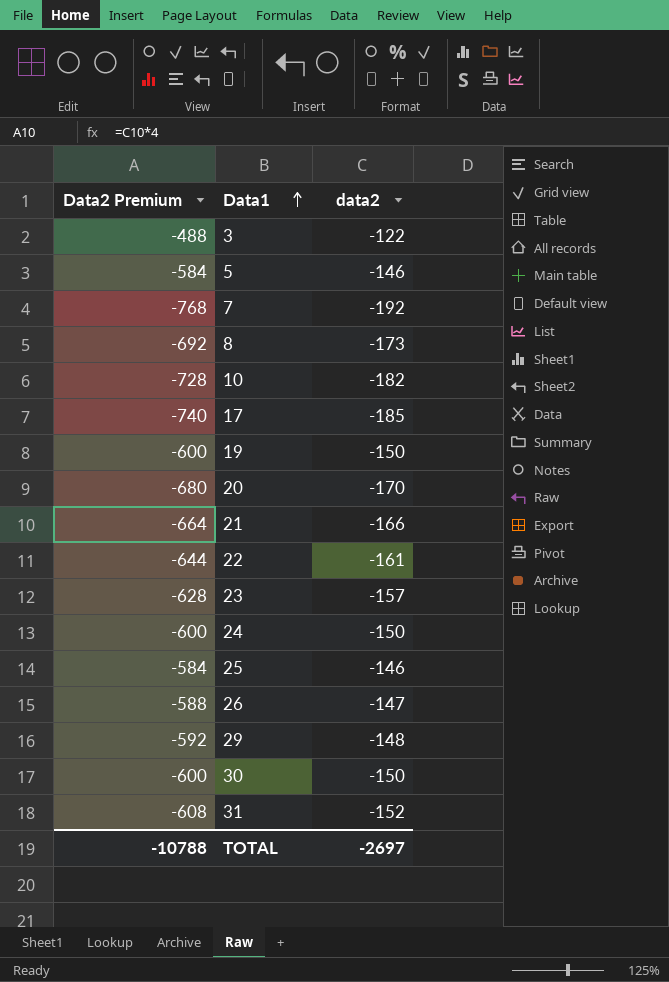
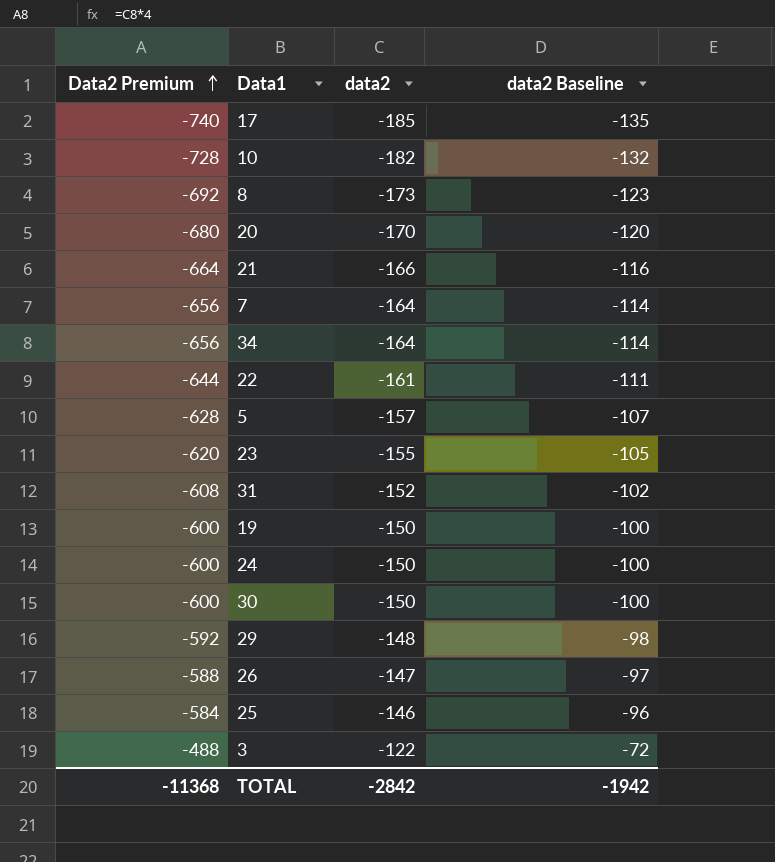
row order: Data1 ascending -> Data2 Premium ascending
column data2 Baseline | formula: none -> [data2] + 50
7 | Data2 Premium: -768 -> -656
7 | data2: -192 -> -164
row 34: none -> -656 | -164 | -114
5 | Data2 Premium: -584 -> -628
5 | data2: -146 -> -157
23 | Data2 Premium: -628 -> -620
23 | data2: -157 -> -155
TOTAL | Data2 Premium: -10788 -> -11368
TOTAL | data2: -2697 -> -2842

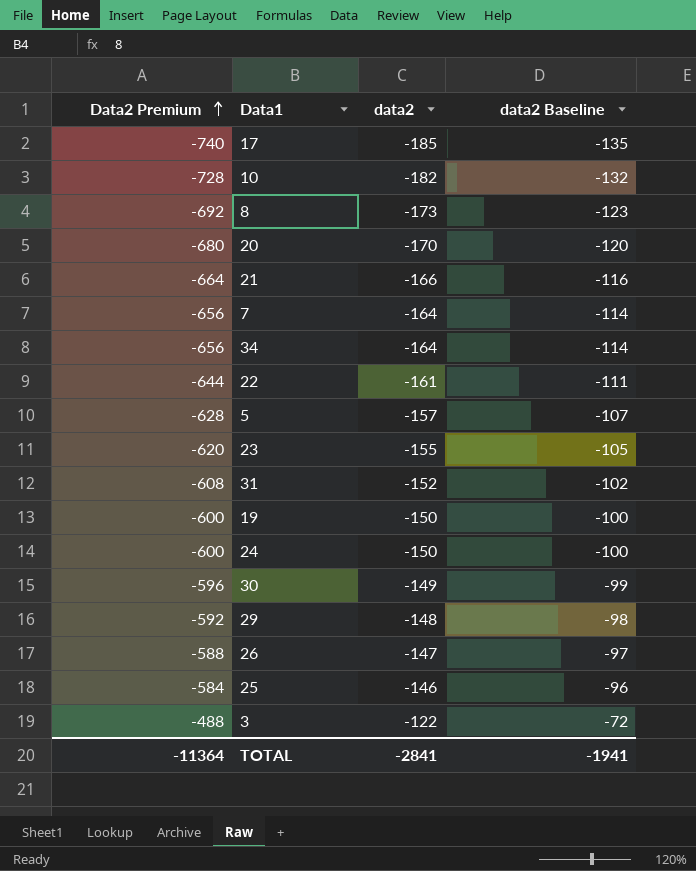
30 | Data2 Premium: -600 -> -596
30 | data2: -150 -> -149
30 | data2 Baseline: -100 -> -99
TOTAL | Data2 Premium: -11368 -> -11364
TOTAL | data2: -2842 -> -2841
TOTAL | data2 Baseline: -1942 -> -1941

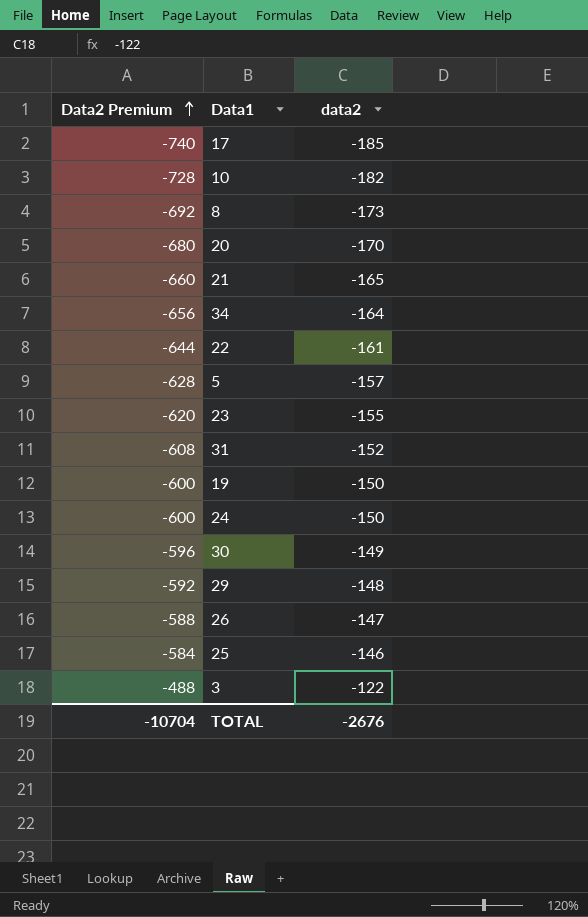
column data2 Baseline | formula: [data2] + 50 -> none
row 7: -656 | -164 | -114 -> none
21 | Data2 Premium: -664 -> -660
21 | data2: -166 -> -165
TOTAL | Data2 Premium: -11364 -> -10704
TOTAL | data2: -2841 -> -2676

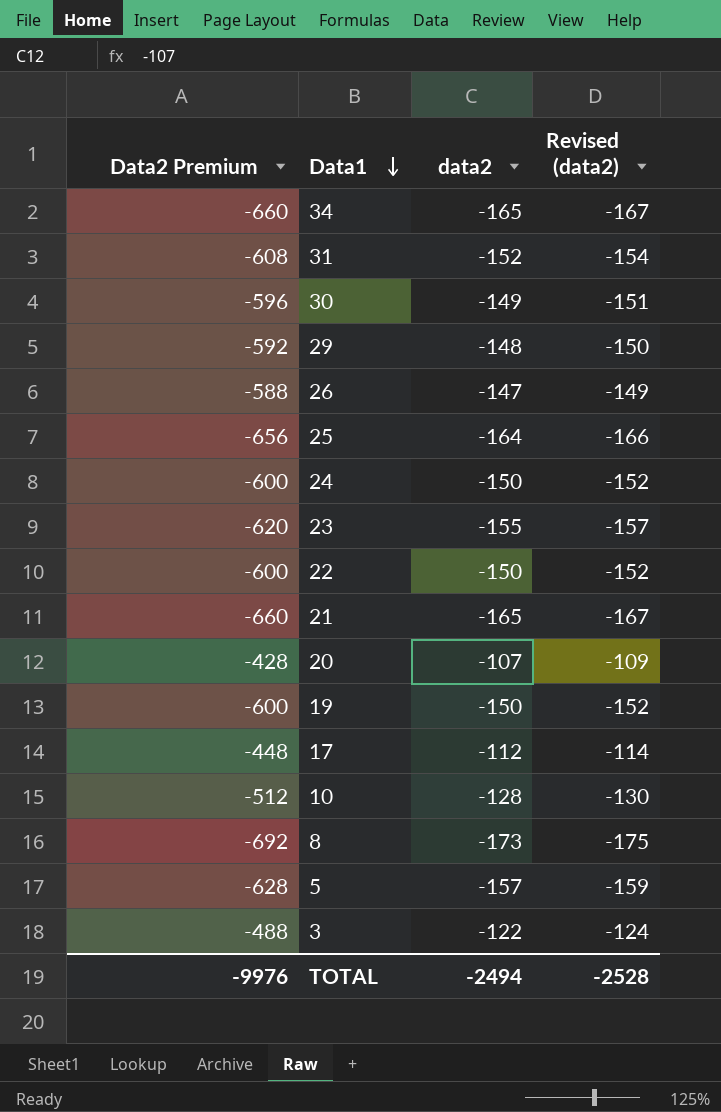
row order: Data2 Premium ascending -> Data1 descending
column Revised (data2) | formula: none -> [data2] - 2
34 | Data2 Premium: -656 -> -660
34 | data2: -164 -> -165
25 | Data2 Premium: -584 -> -656
25 | data2: -146 -> -164
22 | Data2 Premium: -644 -> -600
22 | data2: -161 -> -150
20 | Data2 Premium: -680 -> -428
20 | data2: -170 -> -107
17 | Data2 Premium: -740 -> -448
17 | data2: -185 -> -112
10 | Data2 Premium: -728 -> -512
10 | data2: -182 -> -128
TOTAL | Data2 Premium: -10704 -> -9976
TOTAL | data2: -2676 -> -2494

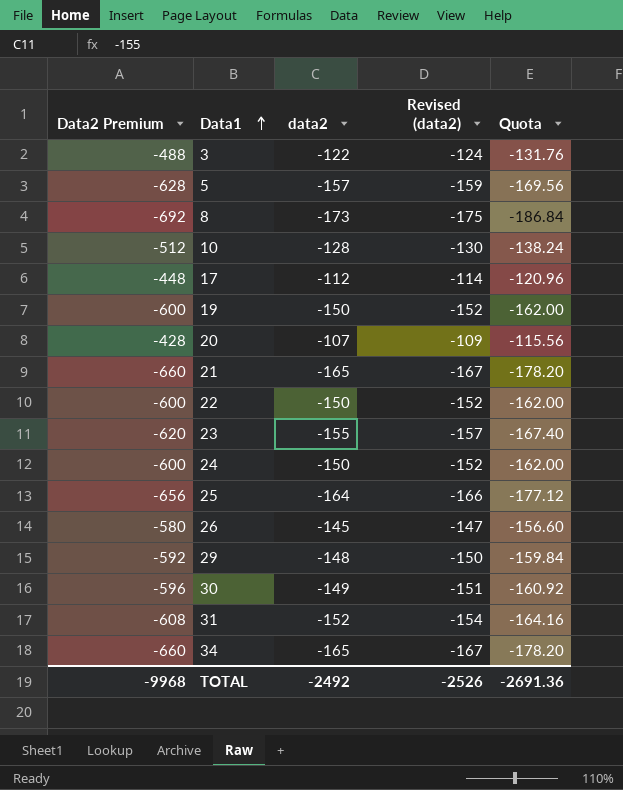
row order: Data1 descending -> Data1 ascending
column Quota | formula: none -> [data2] * 1.08
26 | Data2 Premium: -588 -> -580
26 | data2: -147 -> -145
26 | Revised (data2): -149 -> -147
TOTAL | Data2 Premium: -9976 -> -9968
TOTAL | data2: -2494 -> -2492
TOTAL | Revised (data2): -2528 -> -2526

